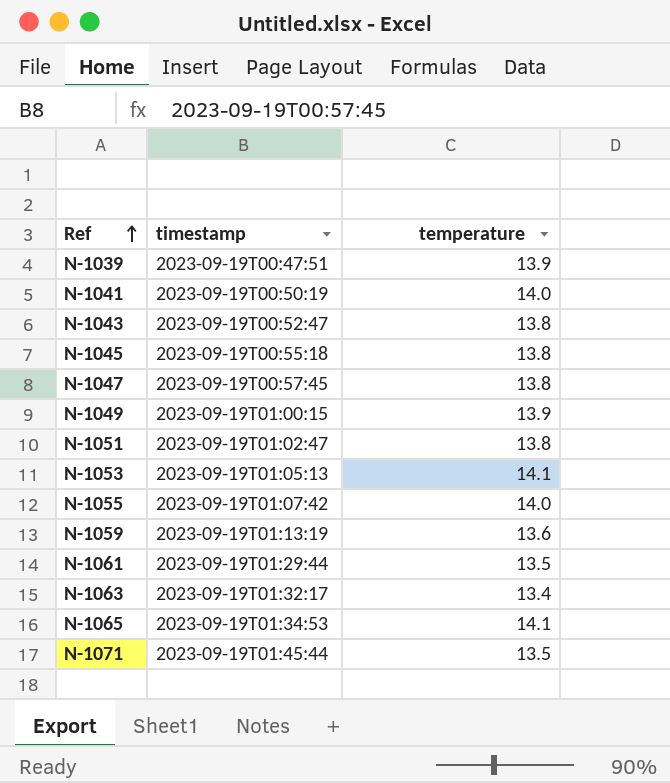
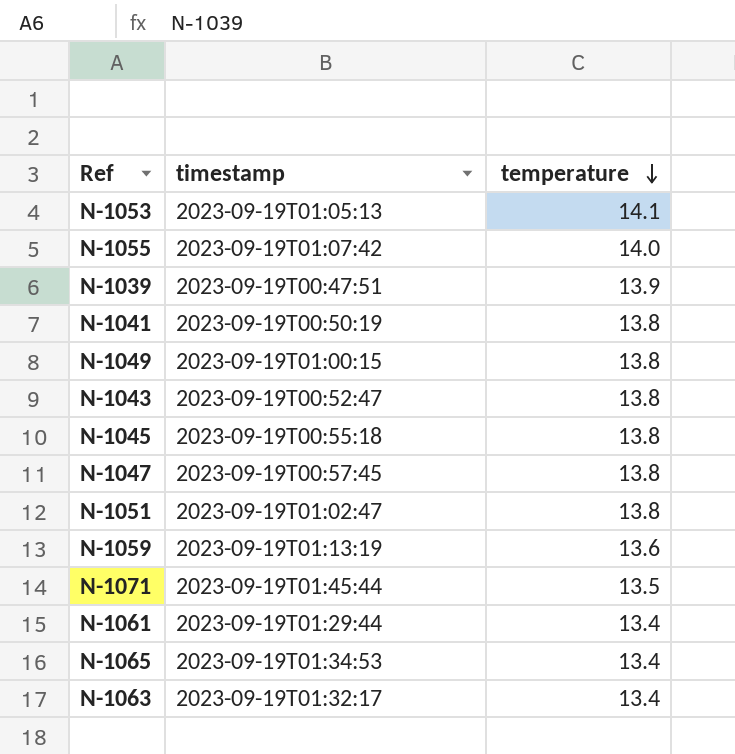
row order: Ref ascending -> temperature descending
N-1041 | temperature: 14.0 -> 13.8
N-1049 | temperature: 13.9 -> 13.8
N-1061 | temperature: 13.5 -> 13.4
N-1065 | temperature: 14.1 -> 13.4

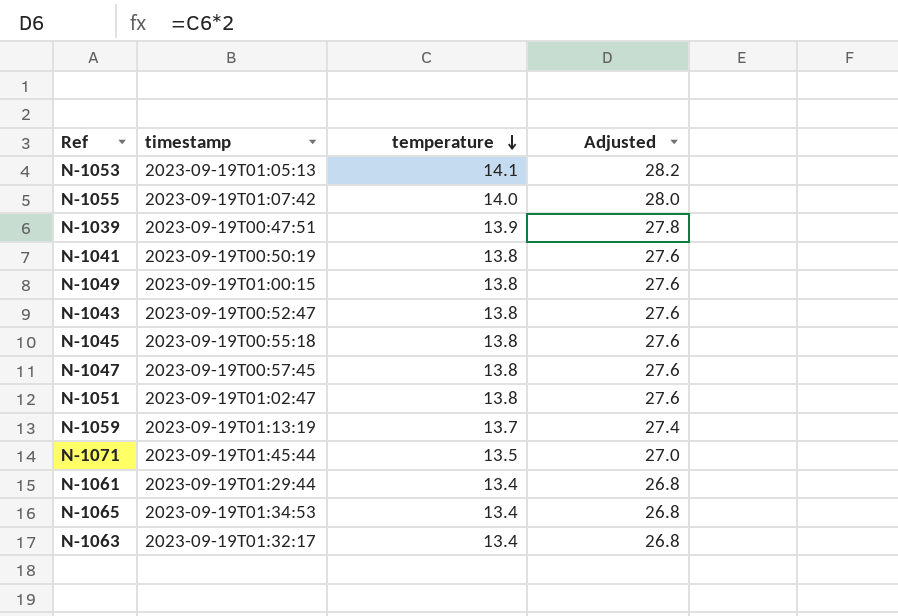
column Adjusted | formula: none -> [temperature] * 2
N-1059 | temperature: 13.6 -> 13.7

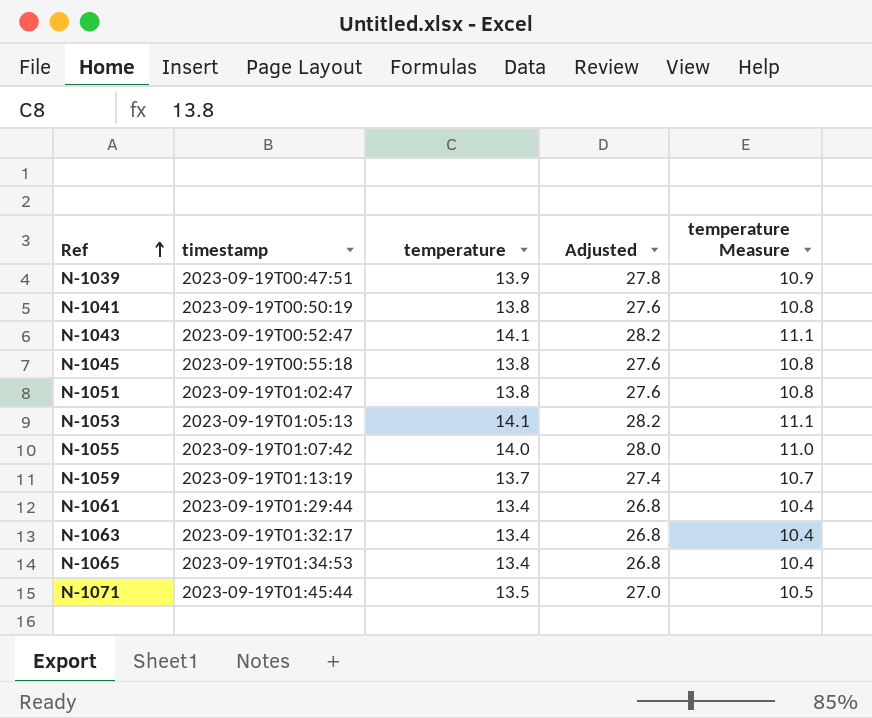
row order: temperature descending -> Ref ascending
column temperature Measure | formula: none -> [temperature] - 3
row N-1049: 2023-09-19T01:00:15 | 13.8 | 27.6 -> none
row N-1047: 2023-09-19T00:57:45 | 13.8 | 27.6 -> none
N-1043 | temperature: 13.8 -> 14.1
N-1043 | Adjusted: 27.6 -> 28.2

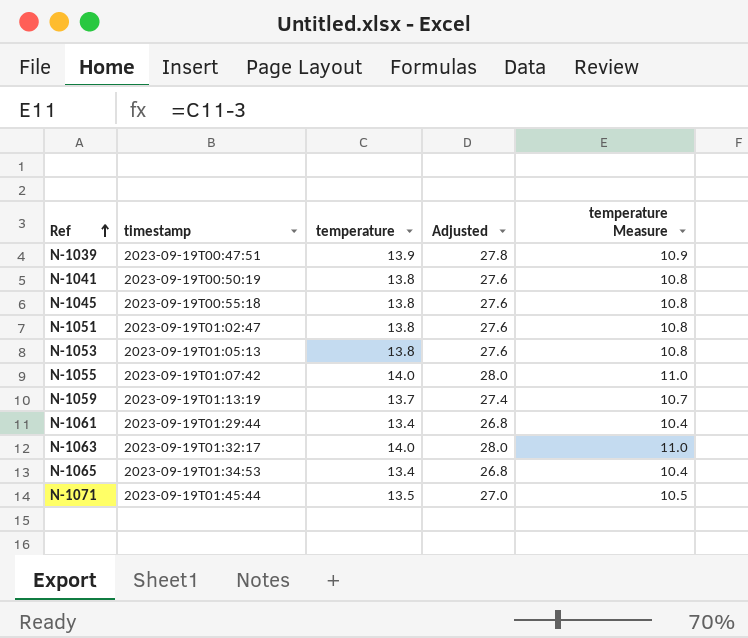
row N-1043: 2023-09-19T00:52:47 | 14.1 | 28.2 | 11.1 -> none
N-1053 | temperature: 14.1 -> 13.8
N-1053 | Adjusted: 28.2 -> 27.6
N-1053 | temperature Measure: 11.1 -> 10.8
N-1063 | temperature: 13.4 -> 14.0
N-1063 | Adjusted: 26.8 -> 28.0
N-1063 | temperature Measure: 10.4 -> 11.0

